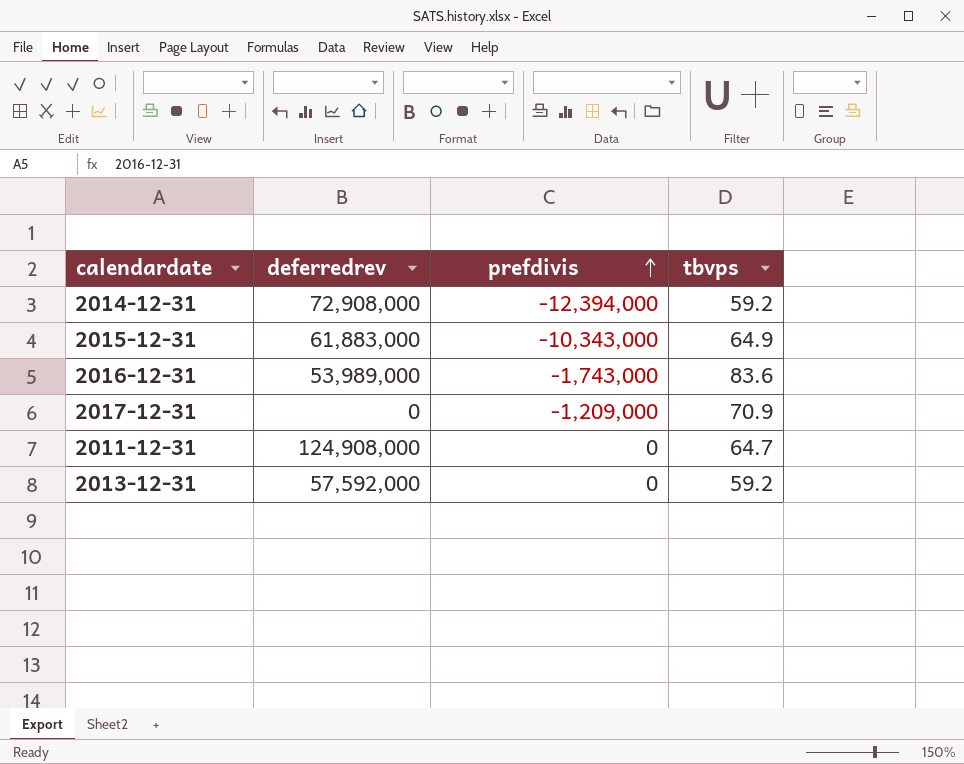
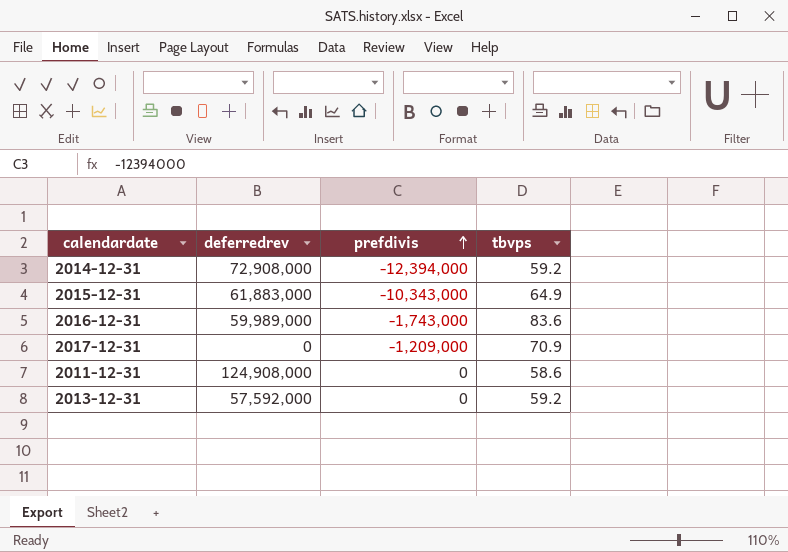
2016-12-31 | deferredrev: 53,989,000 -> 59,989,000
2011-12-31 | tbvps: 64.7 -> 58.6

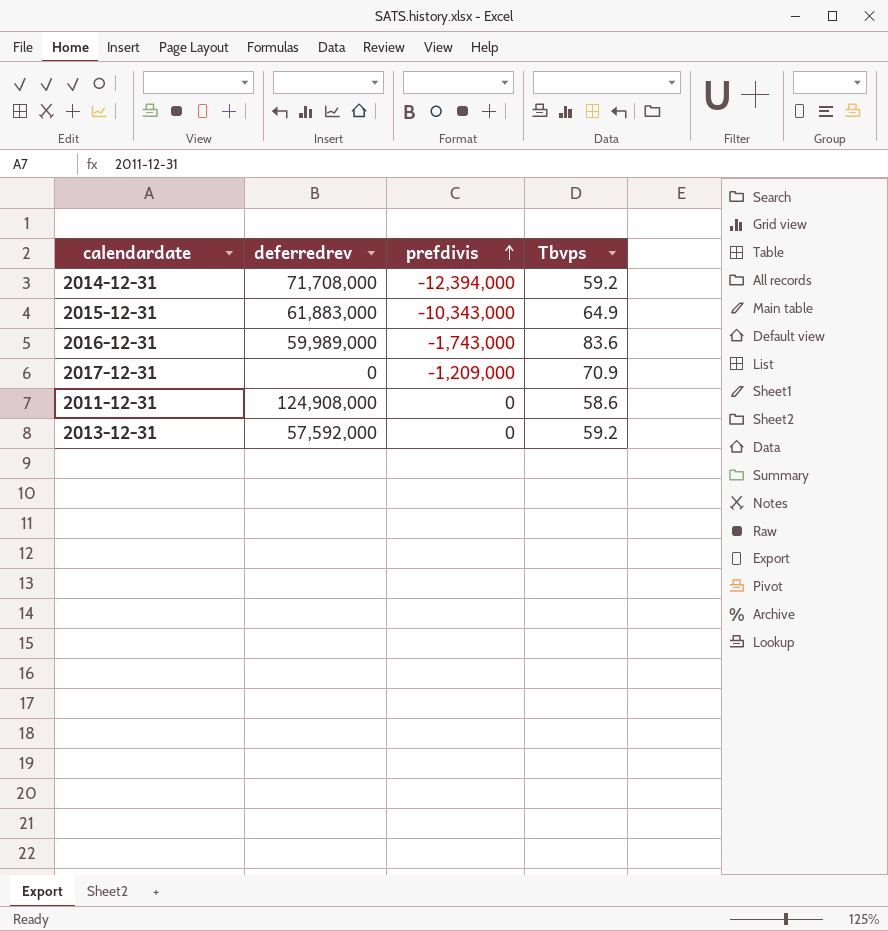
column name: tbvps -> Tbvps
2014-12-31 | deferredrev: 72,908,000 -> 71,708,000

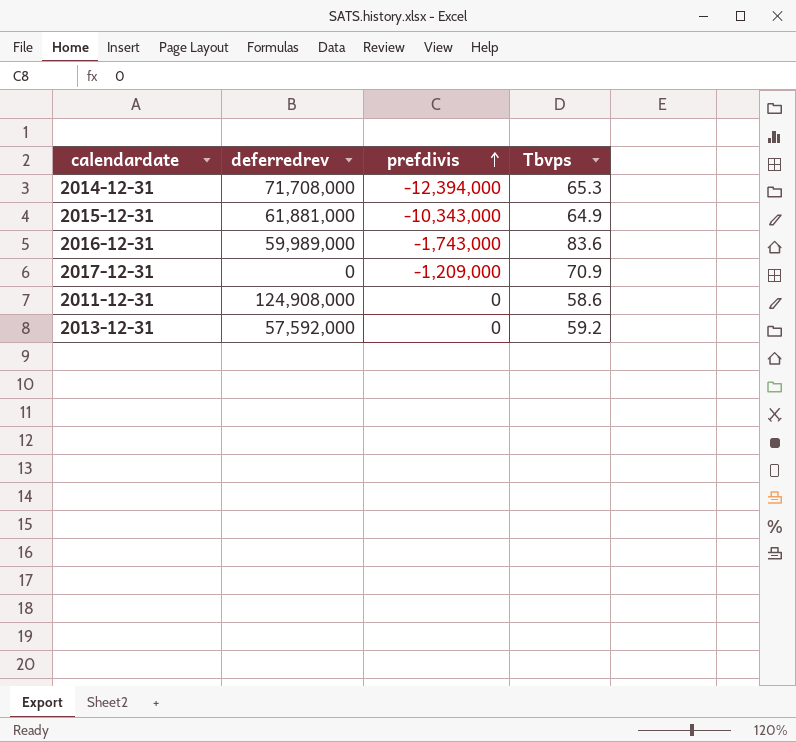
2014-12-31 | Tbvps: 59.2 -> 65.3
2015-12-31 | deferredrev: 61,883,000 -> 61,881,000

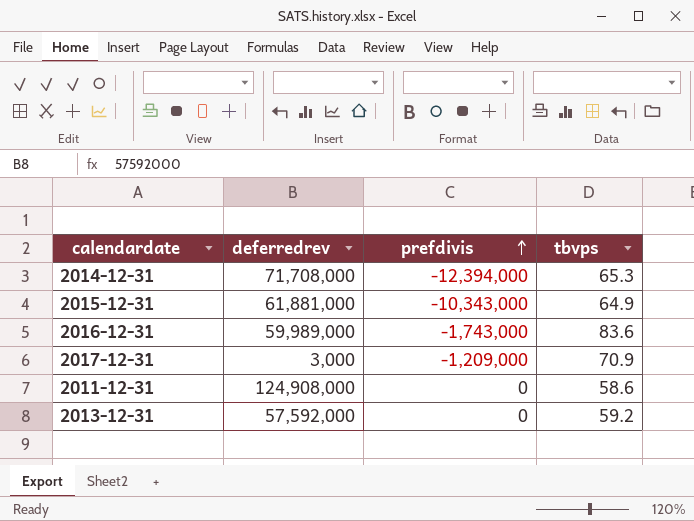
column name: Tbvps -> tbvps
2017-12-31 | deferredrev: 0 -> 3,000

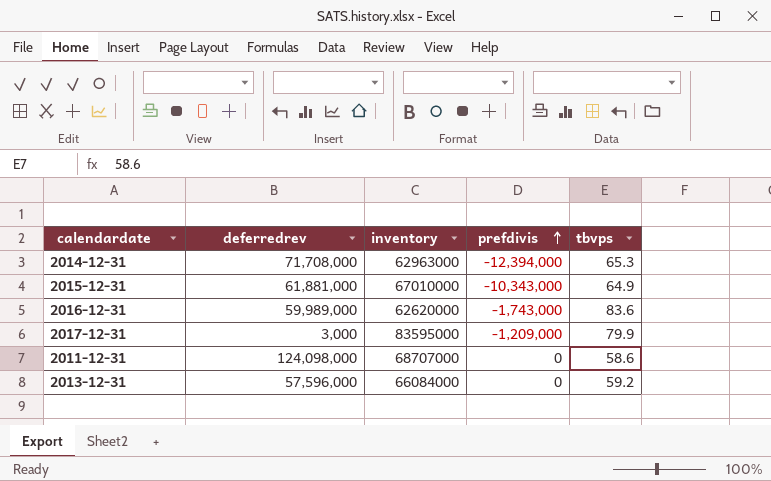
column inventory | position: none -> 3
2017-12-31 | tbvps: 70.9 -> 79.9
2011-12-31 | deferredrev: 124,908,000 -> 124,098,000
2013-12-31 | deferredrev: 57,592,000 -> 57,596,000

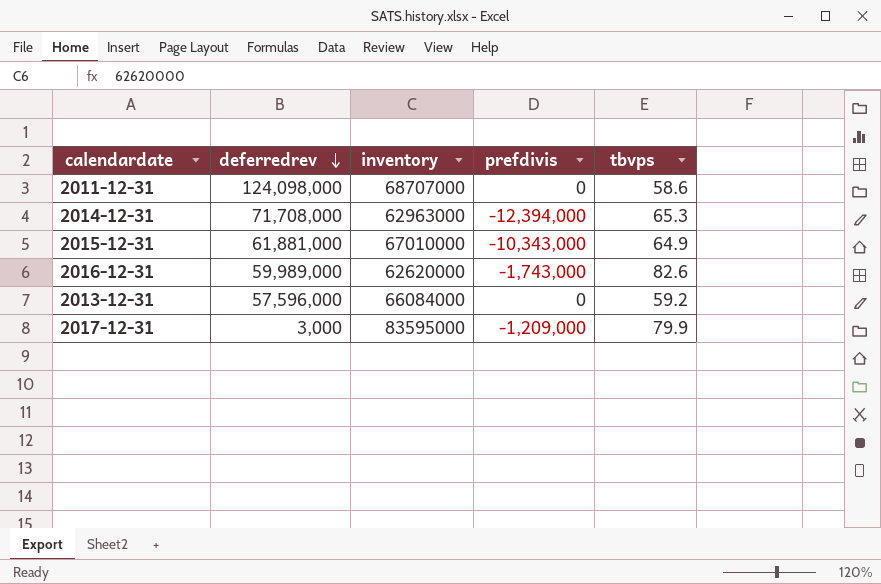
row order: prefdivis ascending -> deferredrev descending
2016-12-31 | tbvps: 83.6 -> 82.6

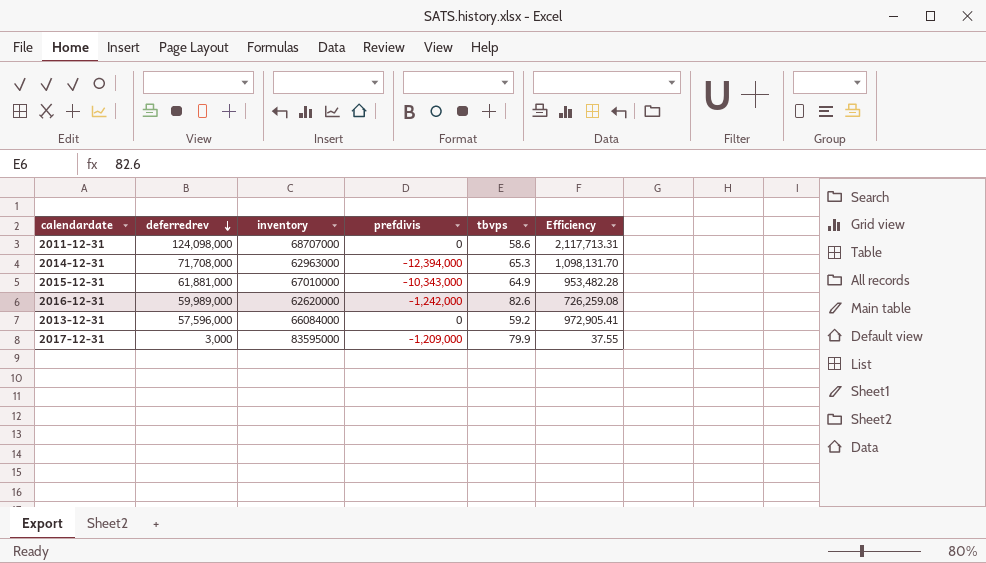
column Efficiency | formula: none -> [deferredrev] / [tbvps]
2016-12-31 | prefdivis: -1,743,000 -> -1,242,000

